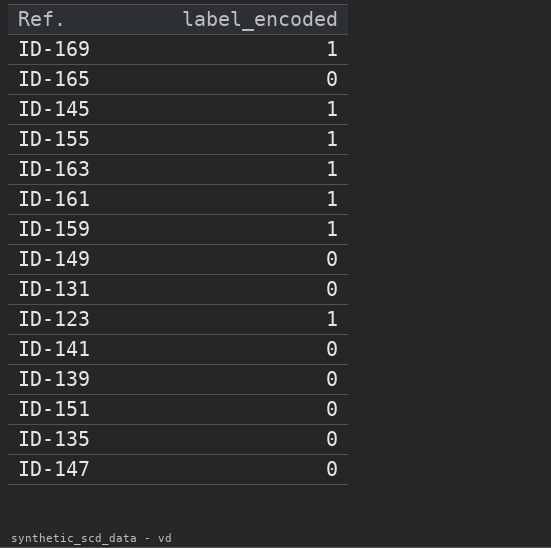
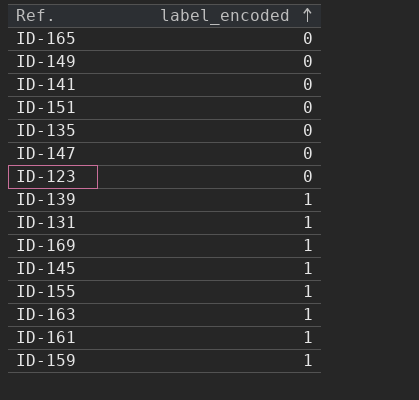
row order: none -> label_encoded ascending
ID-123 | label_encoded: 1 -> 0
ID-139 | label_encoded: 0 -> 1
ID-131 | label_encoded: 0 -> 1

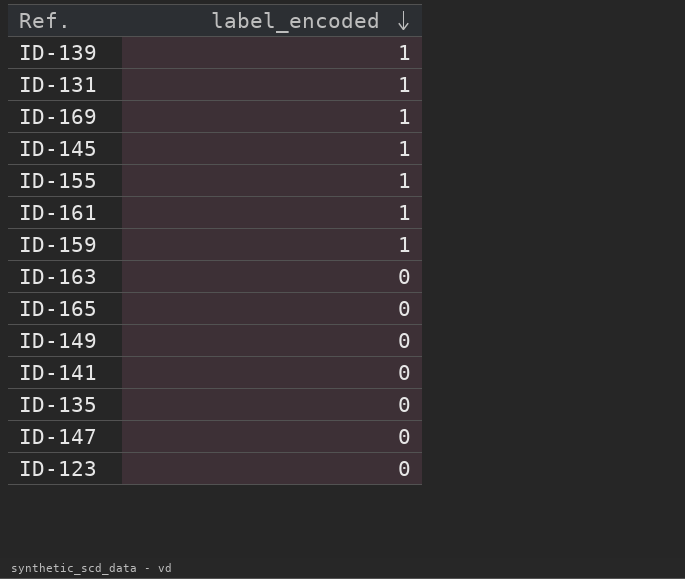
row order: label_encoded ascending -> label_encoded descending
row ID-151: 0 -> none
ID-163 | label_encoded: 1 -> 0

